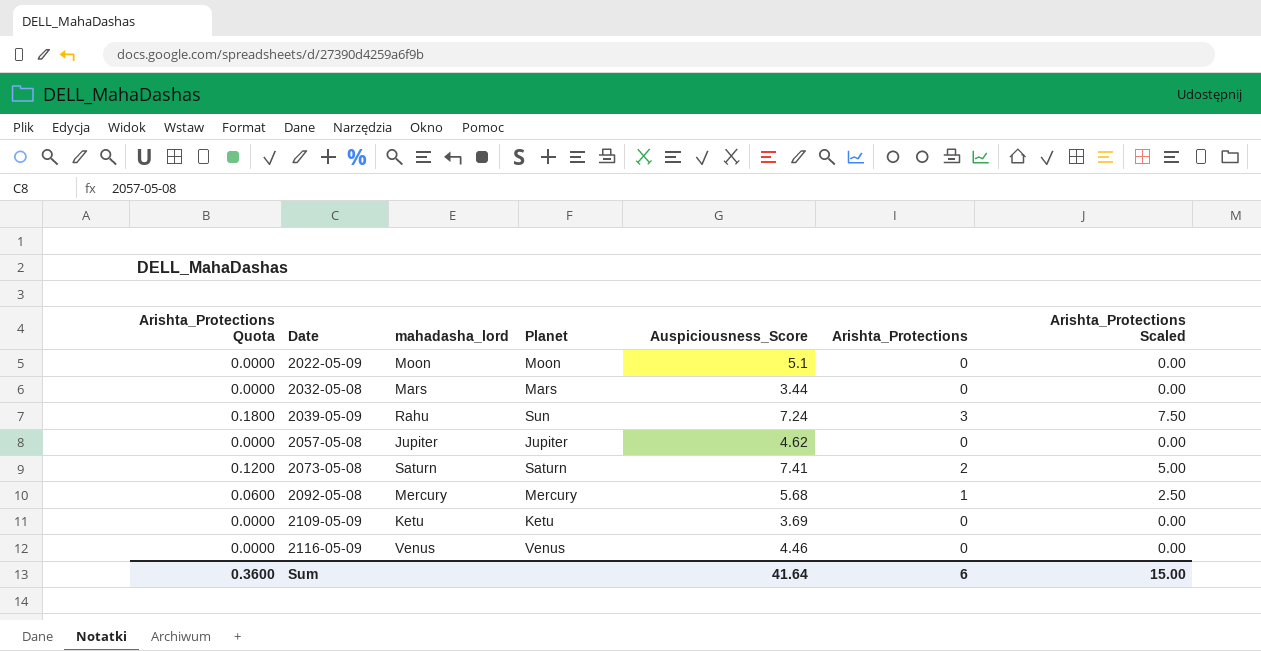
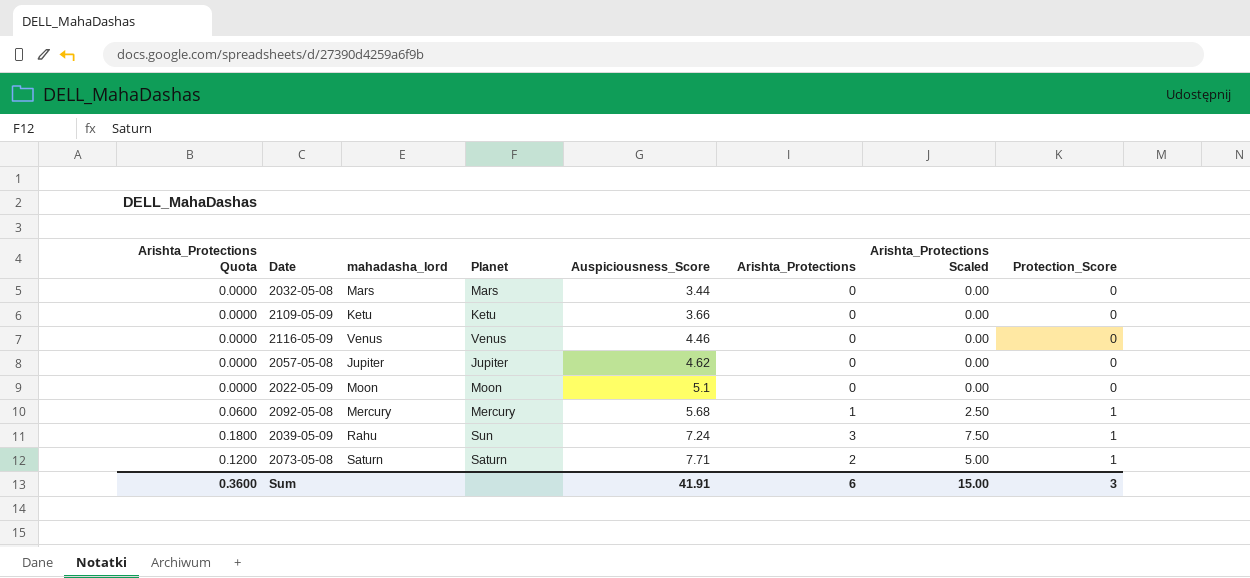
row order: Date ascending -> Auspiciousness_Score ascending
column Protection_Score | position: none -> 8
2109-05-09 | Auspiciousness_Score: 3.69 -> 3.66
2073-05-08 | Auspiciousness_Score: 7.41 -> 7.71
Sum | Auspiciousness_Score: 41.64 -> 41.91

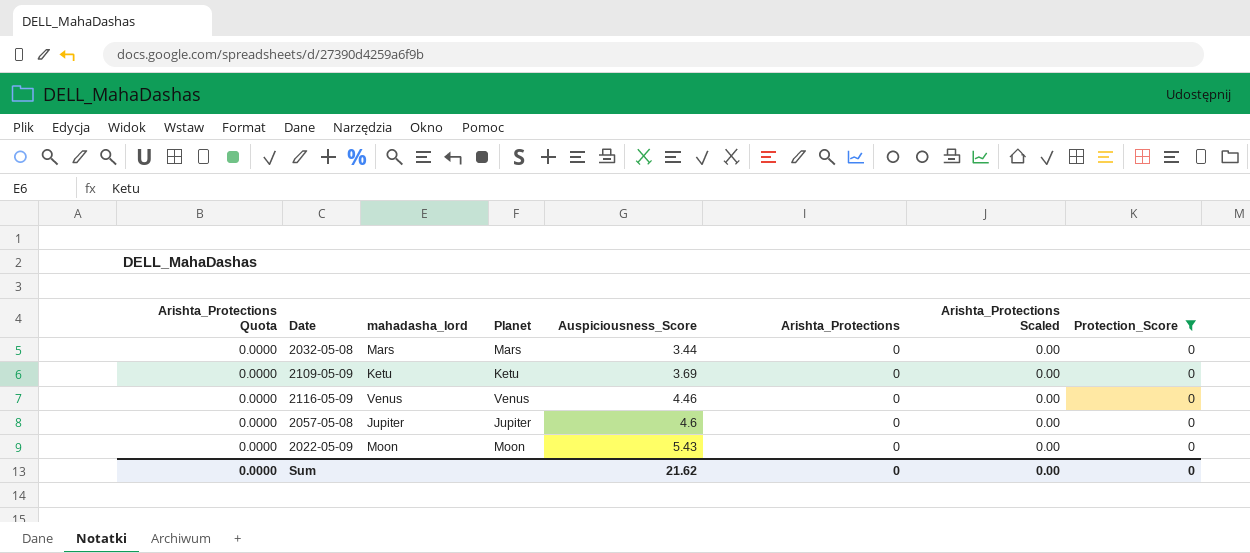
filter: none -> Protection_Score = 0
2109-05-09 | Auspiciousness_Score: 3.66 -> 3.69
2057-05-08 | Auspiciousness_Score: 4.62 -> 4.6
2022-05-09 | Auspiciousness_Score: 5.1 -> 5.43
Sum | Arishta_Protections Quota: 0.3600 -> 0.0000
Sum | Auspiciousness_Score: 41.91 -> 21.62
Sum | Arishta_Protections: 6 -> 0
Sum | Arishta_Protections Scaled: 15.00 -> 0.00
Sum | Protection_Score: 3 -> 0

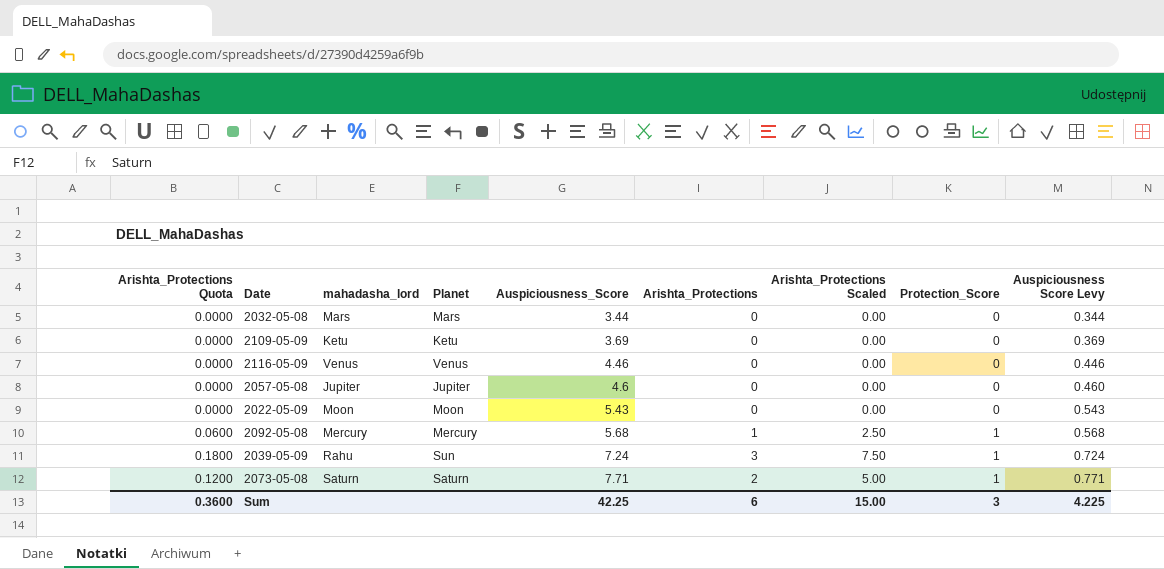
filter: Protection_Score = 0 -> none
column Auspiciousness Score Levy | formula: none -> [Auspiciousness_Score] * 0.1
Sum | Arishta_Protections Quota: 0.0000 -> 0.3600
Sum | Auspiciousness_Score: 21.62 -> 42.25
Sum | Arishta_Protections: 0 -> 6
Sum | Arishta_Protections Scaled: 0.00 -> 15.00
Sum | Protection_Score: 0 -> 3

